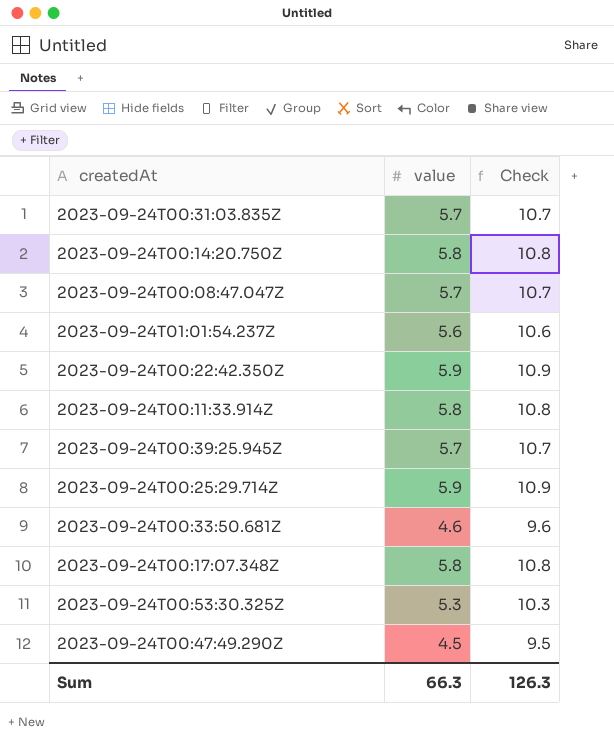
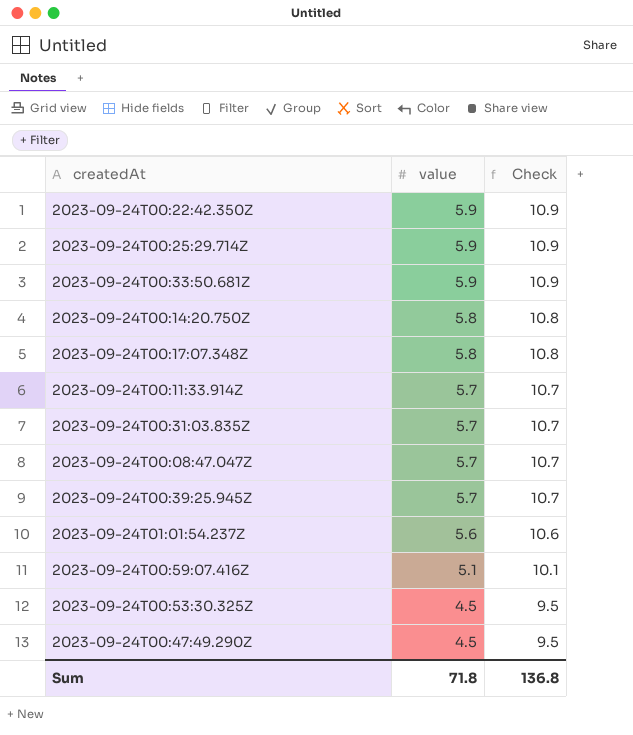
row order: none -> value descending
2023-09-24T00:33:50.681Z | value: 4.6 -> 5.9
2023-09-24T00:33:50.681Z | Check: 9.6 -> 10.9
2023-09-24T00:11:33.914Z | value: 5.8 -> 5.7
2023-09-24T00:11:33.914Z | Check: 10.8 -> 10.7
row 2023-09-24T00:59:07.416Z: none -> 5.1 | 10.1
2023-09-24T00:53:30.325Z | value: 5.3 -> 4.5
2023-09-24T00:53:30.325Z | Check: 10.3 -> 9.5
Sum | value: 66.3 -> 71.8
Sum | Check: 126.3 -> 136.8

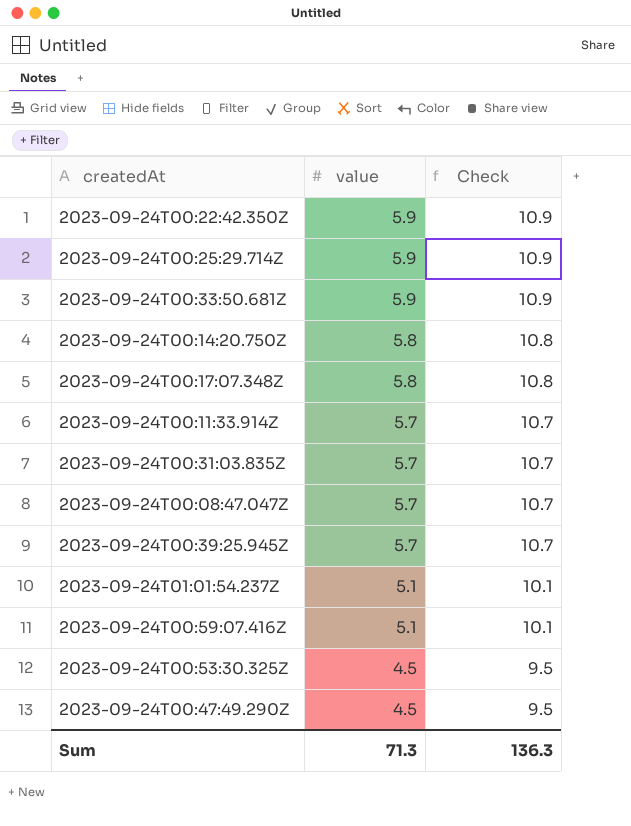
2023-09-24T01:01:54.237Z | value: 5.6 -> 5.1
2023-09-24T01:01:54.237Z | Check: 10.6 -> 10.1
Sum | value: 71.8 -> 71.3
Sum | Check: 136.8 -> 136.3

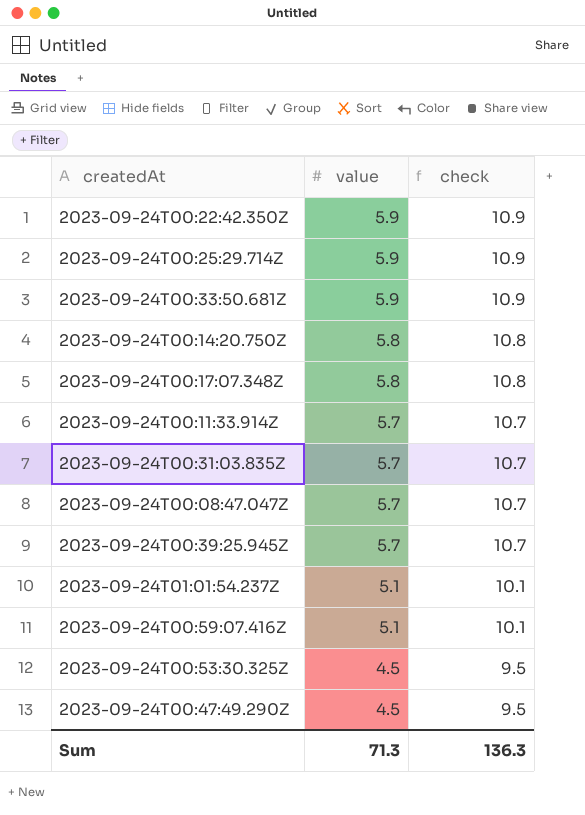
column name: Check -> check

